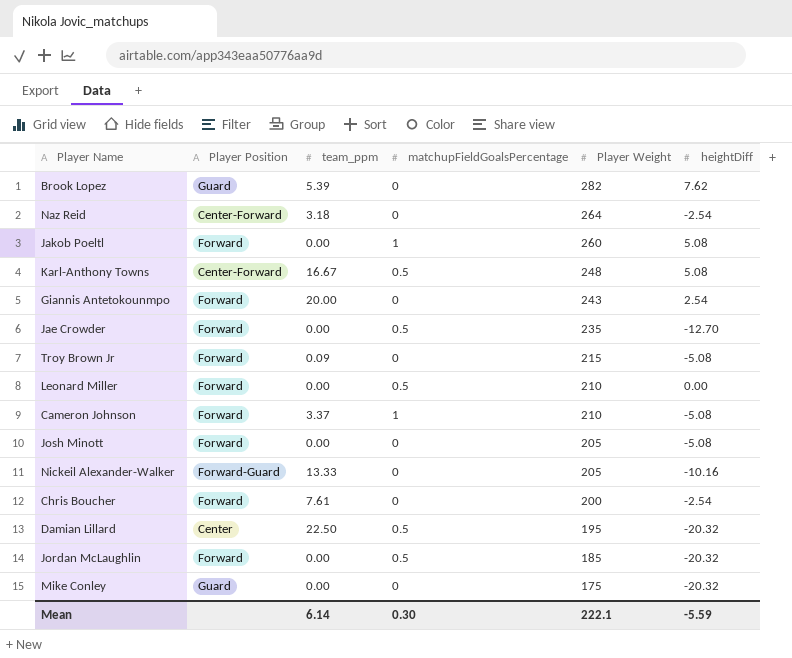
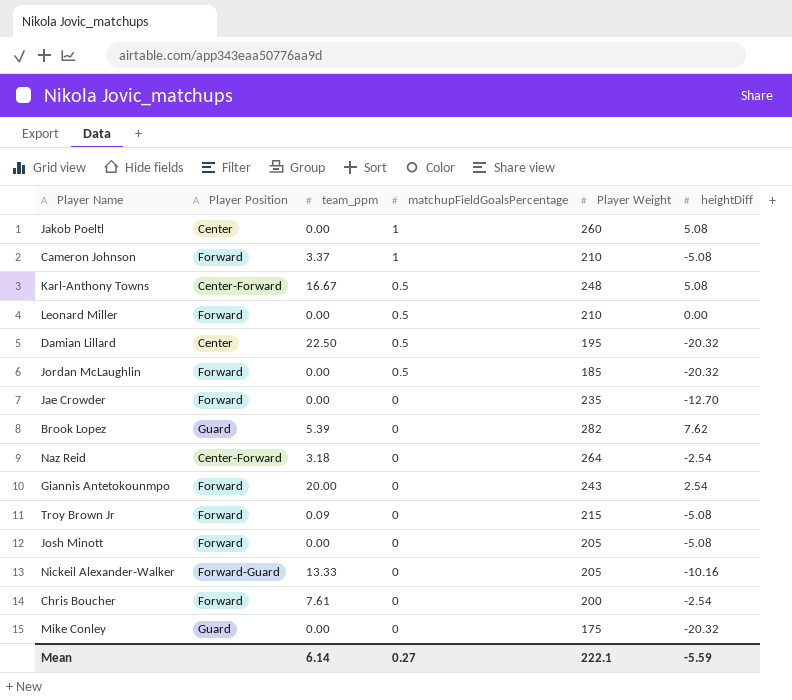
row order: Player Weight descending -> matchupFieldGoalsPercentage descending
Jakob Poeltl | Player Position: Forward -> Center
Jae Crowder | matchupFieldGoalsPercentage: 0.5 -> 0
Mean | matchupFieldGoalsPercentage: 0.30 -> 0.27

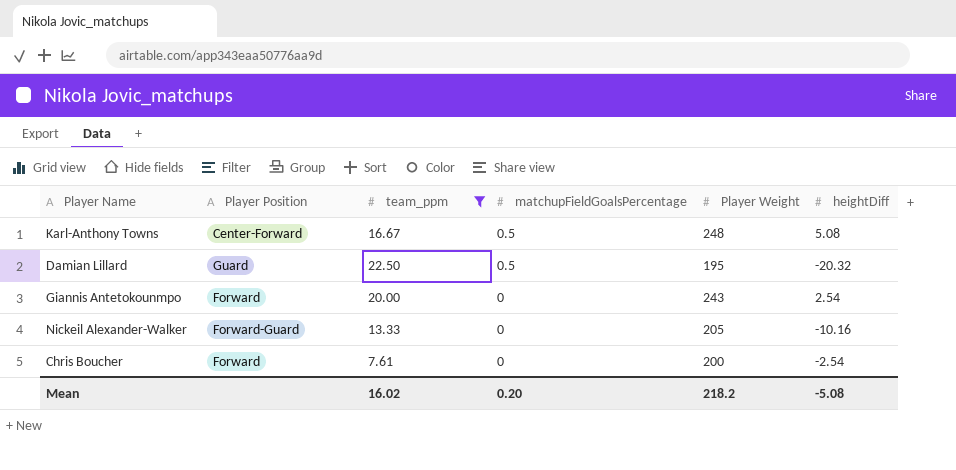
filter: none -> team_ppm >= 7.61
Damian Lillard | Player Position: Center -> Guard
Mean | team_ppm: 6.14 -> 16.02
Mean | matchupFieldGoalsPercentage: 0.27 -> 0.20
Mean | Player Weight: 222.1 -> 218.2
Mean | heightDiff: -5.59 -> -5.08

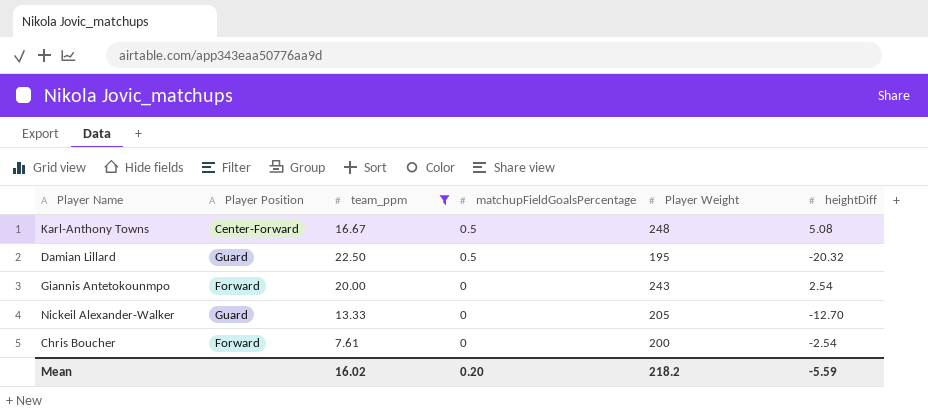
Nickeil Alexander-Walker | Player Position: Forward-Guard -> Guard
Nickeil Alexander-Walker | heightDiff: -10.16 -> -12.70
Mean | heightDiff: -5.08 -> -5.59

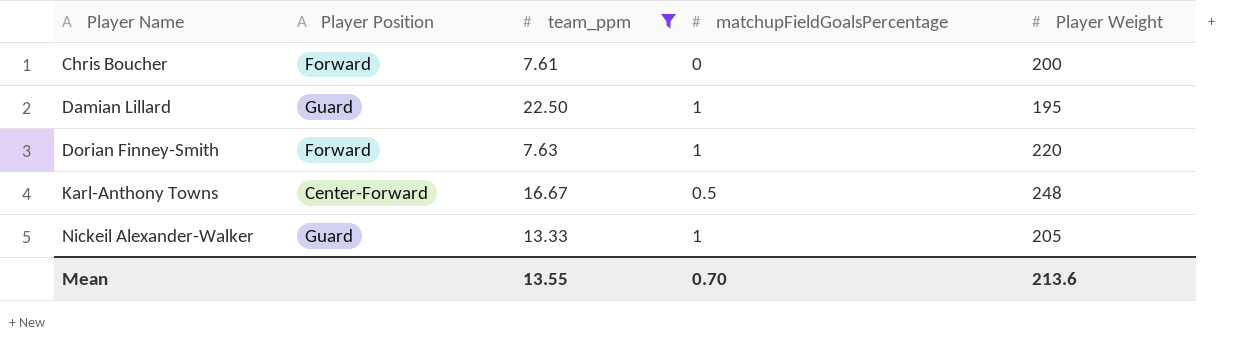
row order: matchupFieldGoalsPercentage descending -> Player Name ascending
column heightDiff | position: 6 -> none
row Giannis Antetokounmpo: Forward | 20.00 | 0 | 243 | 2.54 -> none
Damian Lillard | matchupFieldGoalsPercentage: 0.5 -> 1
row Dorian Finney-Smith: none -> Forward | 7.63 | 1 | 220
Nickeil Alexander-Walker | matchupFieldGoalsPercentage: 0 -> 1
Mean | team_ppm: 16.02 -> 13.55
Mean | matchupFieldGoalsPercentage: 0.20 -> 0.70
Mean | Player Weight: 218.2 -> 213.6

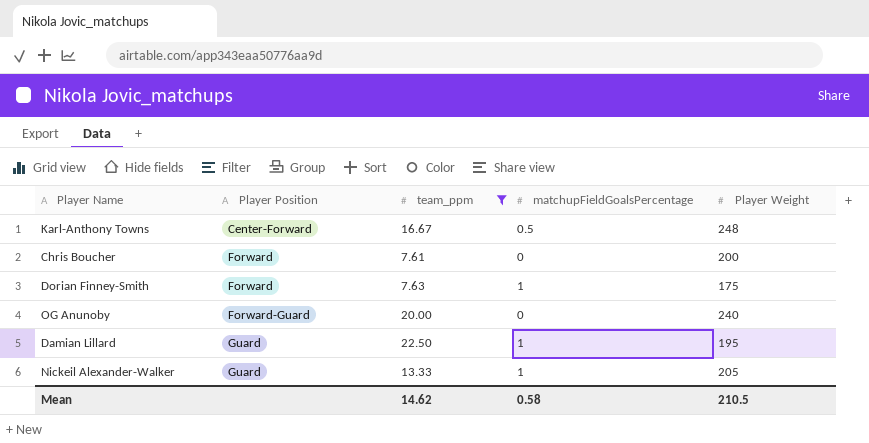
row order: Player Name ascending -> Player Position ascending
Dorian Finney-Smith | Player Weight: 220 -> 175
row OG Anunoby: none -> Forward-Guard | 20.00 | 0 | 240
Mean | team_ppm: 13.55 -> 14.62
Mean | matchupFieldGoalsPercentage: 0.70 -> 0.58
Mean | Player Weight: 213.6 -> 210.5

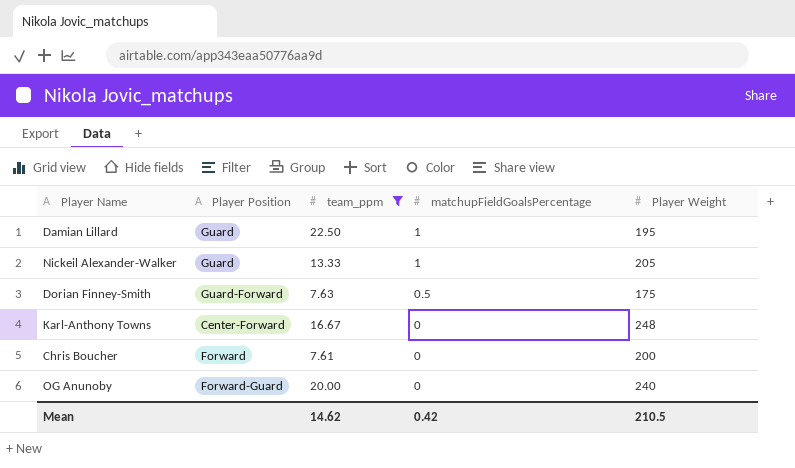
row order: Player Position ascending -> matchupFieldGoalsPercentage descending
Dorian Finney-Smith | Player Position: Forward -> Guard-Forward
Dorian Finney-Smith | matchupFieldGoalsPercentage: 1 -> 0.5
Karl-Anthony Towns | matchupFieldGoalsPercentage: 0.5 -> 0
Mean | matchupFieldGoalsPercentage: 0.58 -> 0.42

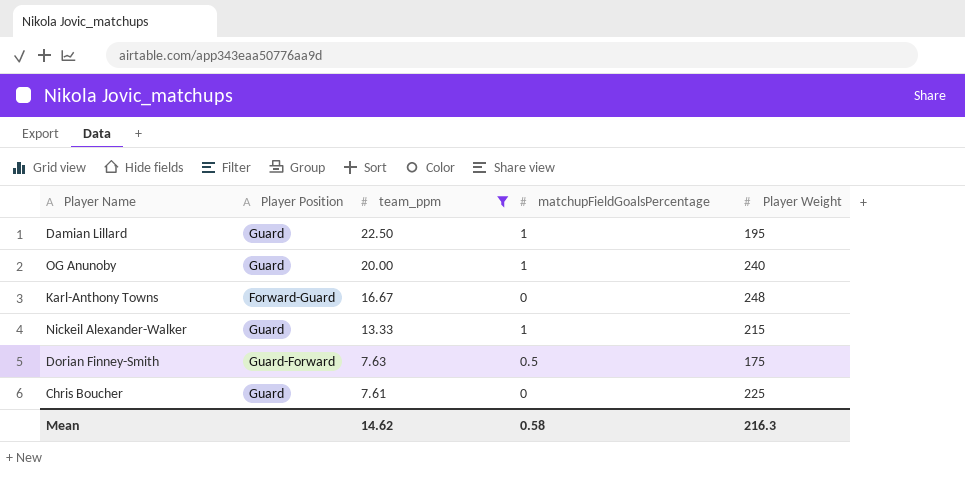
row order: matchupFieldGoalsPercentage descending -> team_ppm descending
OG Anunoby | Player Position: Forward-Guard -> Guard
OG Anunoby | matchupFieldGoalsPercentage: 0 -> 1
Karl-Anthony Towns | Player Position: Center-Forward -> Forward-Guard
Nickeil Alexander-Walker | Player Weight: 205 -> 215
Chris Boucher | Player Position: Forward -> Guard
Chris Boucher | Player Weight: 200 -> 225
Mean | matchupFieldGoalsPercentage: 0.42 -> 0.58
Mean | Player Weight: 210.5 -> 216.3

